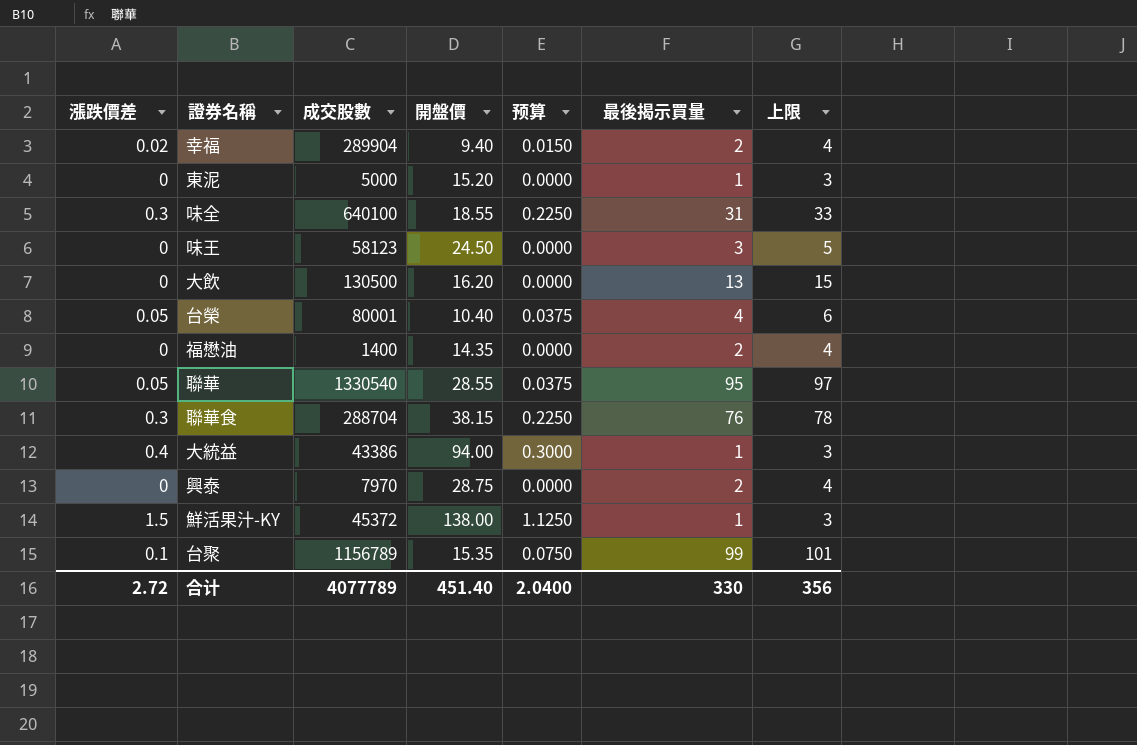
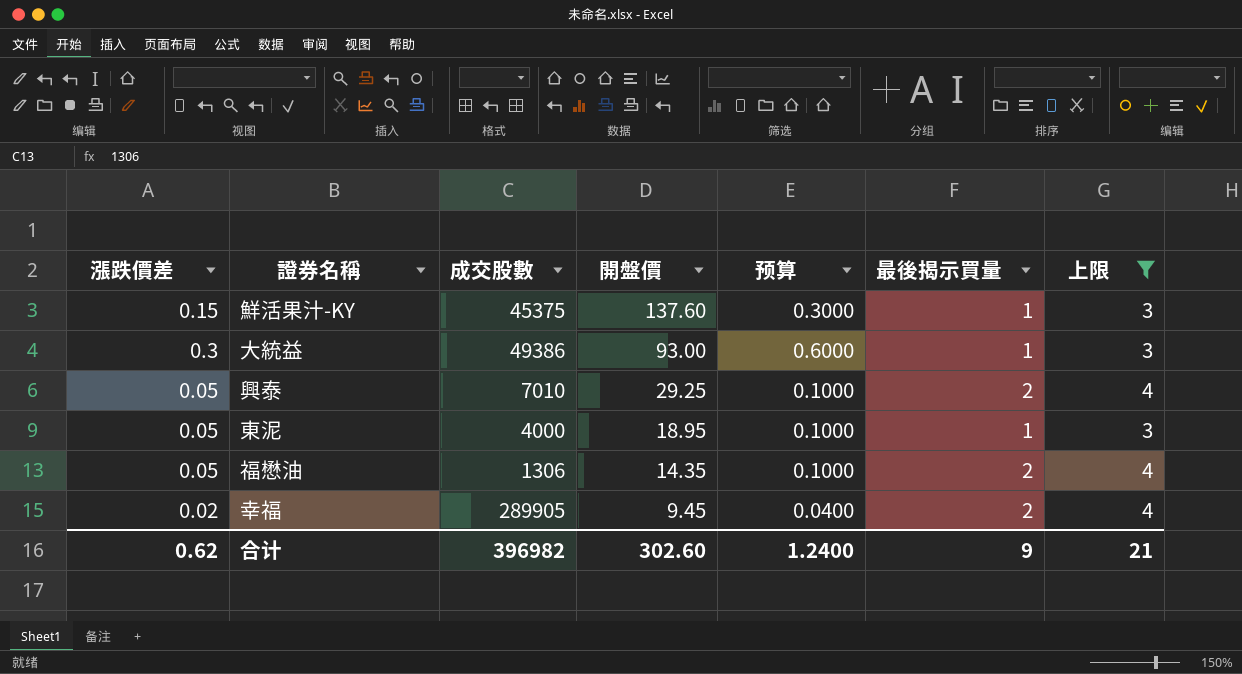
filter: none -> 上限 <= 4
row order: none -> 開盤價 descending
column 预算 | formula: [漲跌價差] * 0.75 -> [漲跌價差] * 2
鮮活果汁-KY | 漲跌價差: 1.5 -> 0.15
鮮活果汁-KY | 成交股數: 45372 -> 45375
鮮活果汁-KY | 開盤價: 138.00 -> 137.60
大統益 | 漲跌價差: 0.4 -> 0.3
大統益 | 成交股數: 43386 -> 49386
大統益 | 開盤價: 94.00 -> 93.00
興泰 | 漲跌價差: 0 -> 0.05
興泰 | 成交股數: 7970 -> 7010
興泰 | 開盤價: 28.75 -> 29.25
東泥 | 漲跌價差: 0 -> 0.05
東泥 | 成交股數: 5000 -> 4000
東泥 | 開盤價: 15.20 -> 18.95
福懋油 | 漲跌價差: 0 -> 0.05
福懋油 | 成交股數: 1400 -> 1306
幸福 | 成交股數: 289904 -> 289905
幸福 | 開盤價: 9.40 -> 9.45
合计 | 漲跌價差: 2.72 -> 0.62
合计 | 成交股數: 4077789 -> 396982
合计 | 開盤價: 451.40 -> 302.60
合计 | 预算: 2.0400 -> 1.2400
合计 | 最後揭示買量: 330 -> 9
合计 | 上限: 356 -> 21

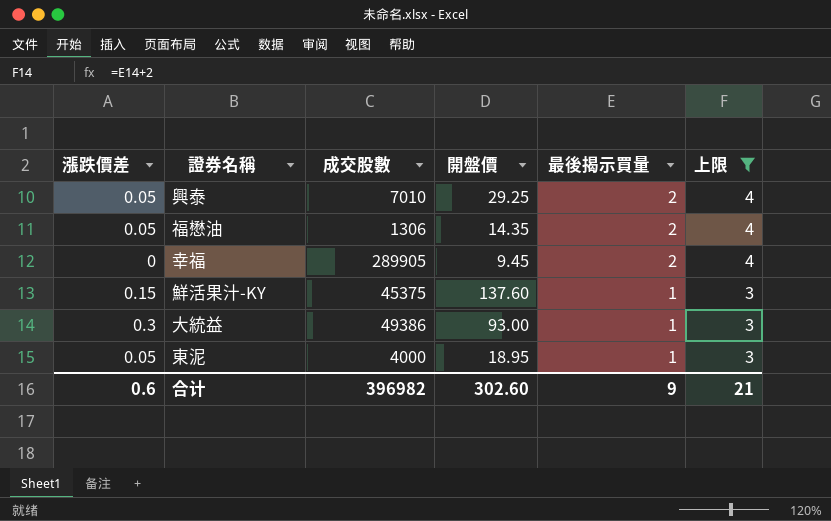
row order: 開盤價 descending -> 最後揭示買量 descending
column 预算 | formula: [漲跌價差] * 2 -> none
幸福 | 漲跌價差: 0.02 -> 0
合计 | 漲跌價差: 0.62 -> 0.6

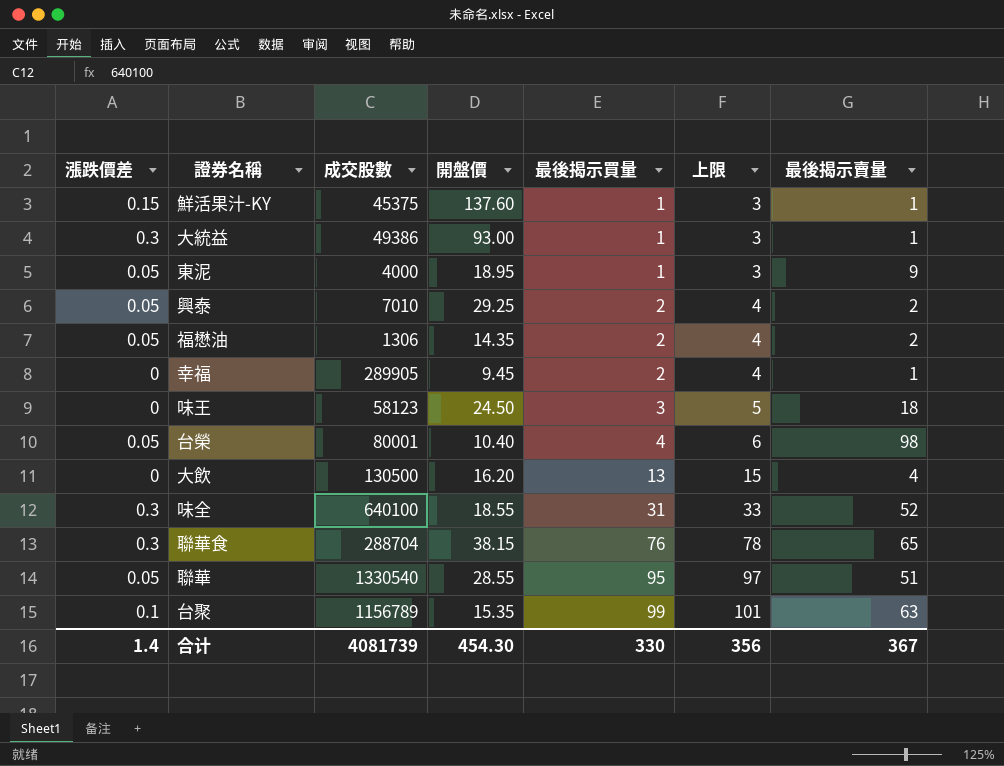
filter: 上限 <= 4 -> none
row order: 最後揭示買量 descending -> 最後揭示買量 ascending
column 最後揭示賣量 | position: none -> 7
合计 | 漲跌價差: 0.6 -> 1.4
合计 | 成交股數: 396982 -> 4081739
合计 | 開盤價: 302.60 -> 454.30
合计 | 最後揭示買量: 9 -> 330
合计 | 上限: 21 -> 356

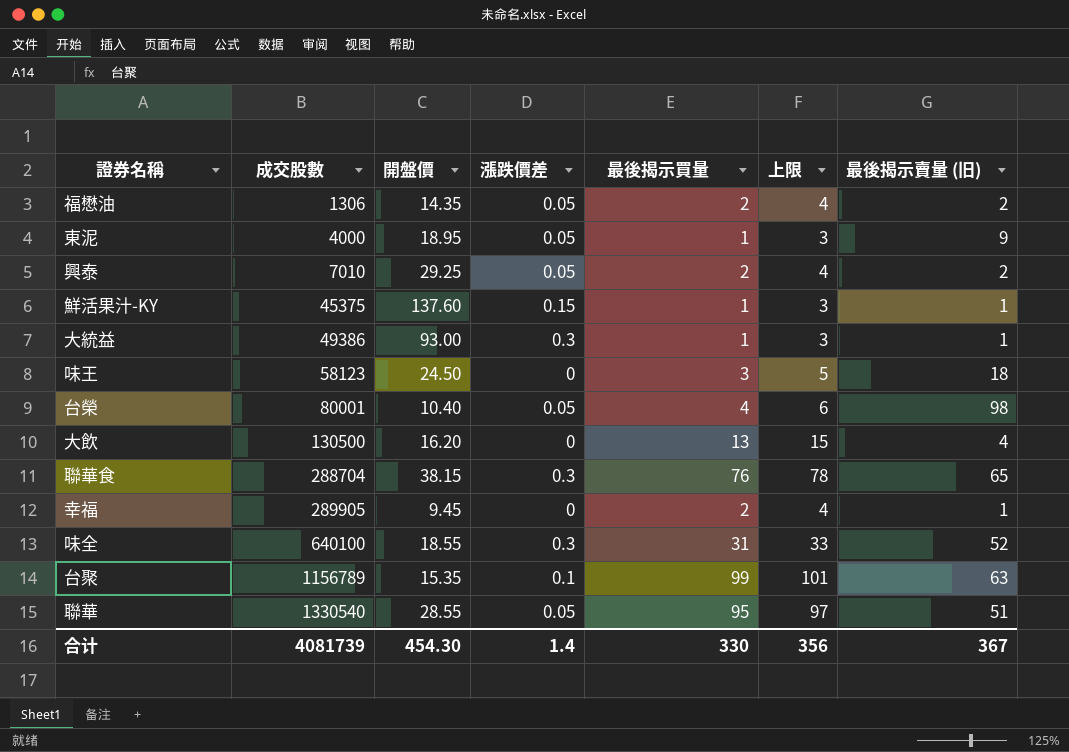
row order: 最後揭示買量 ascending -> 成交股數 ascending
column 漲跌價差 | position: 1 -> 4
column name: 最後揭示賣量 -> 最後揭示賣量 (旧)

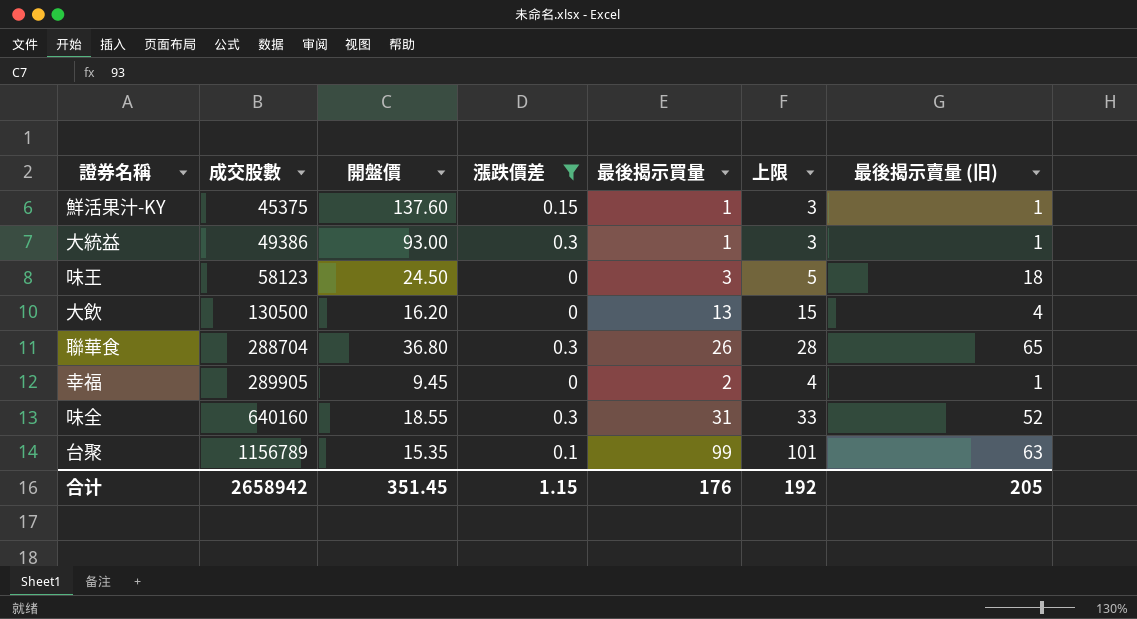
filter: none -> 漲跌價差 != 0.05
聯華食 | 開盤價: 38.15 -> 36.80
聯華食 | 最後揭示買量: 76 -> 26
聯華食 | 上限: 78 -> 28
味全 | 成交股數: 640100 -> 640160
合计 | 成交股數: 4081739 -> 2658942
合计 | 開盤價: 454.30 -> 351.45
合计 | 漲跌價差: 1.4 -> 1.15
合计 | 最後揭示買量: 330 -> 176
合计 | 上限: 356 -> 192
合计 | 最後揭示賣量 (旧): 367 -> 205

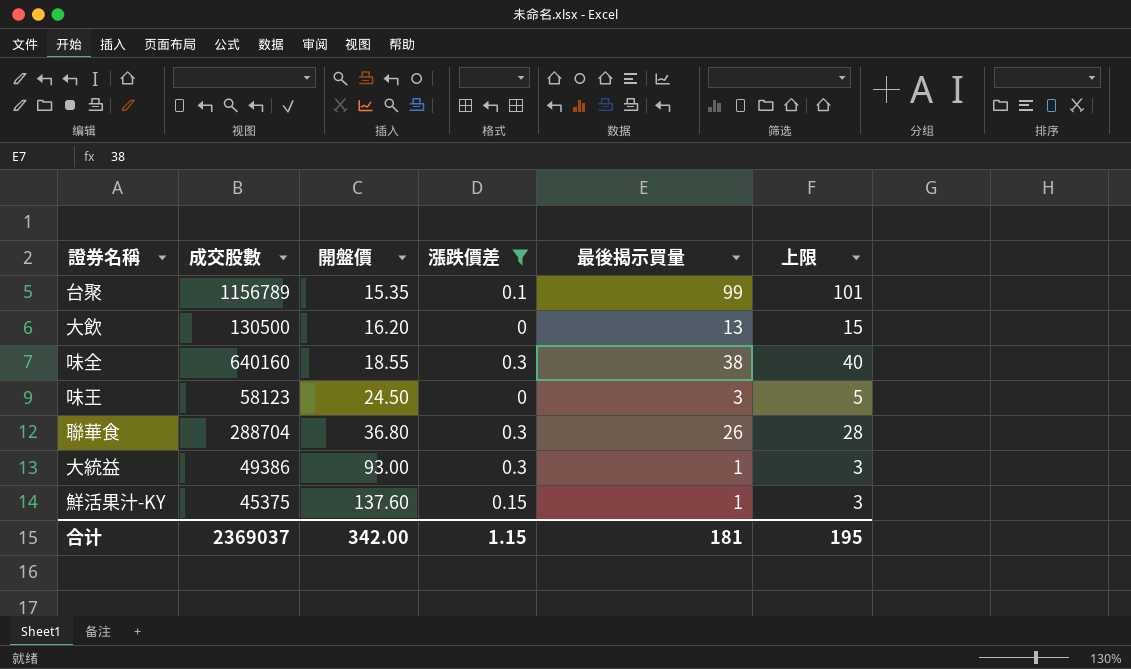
row order: 成交股數 ascending -> 開盤價 ascending
column 最後揭示賣量 (旧) | position: 7 -> none
row 幸福: 289905 | 9.45 | 0 | 2 | 4 | 1 -> none
味全 | 最後揭示買量: 31 -> 38
味全 | 上限: 33 -> 40
合计 | 成交股數: 2658942 -> 2369037
合计 | 開盤價: 351.45 -> 342.00
合计 | 最後揭示買量: 176 -> 181
合计 | 上限: 192 -> 195

